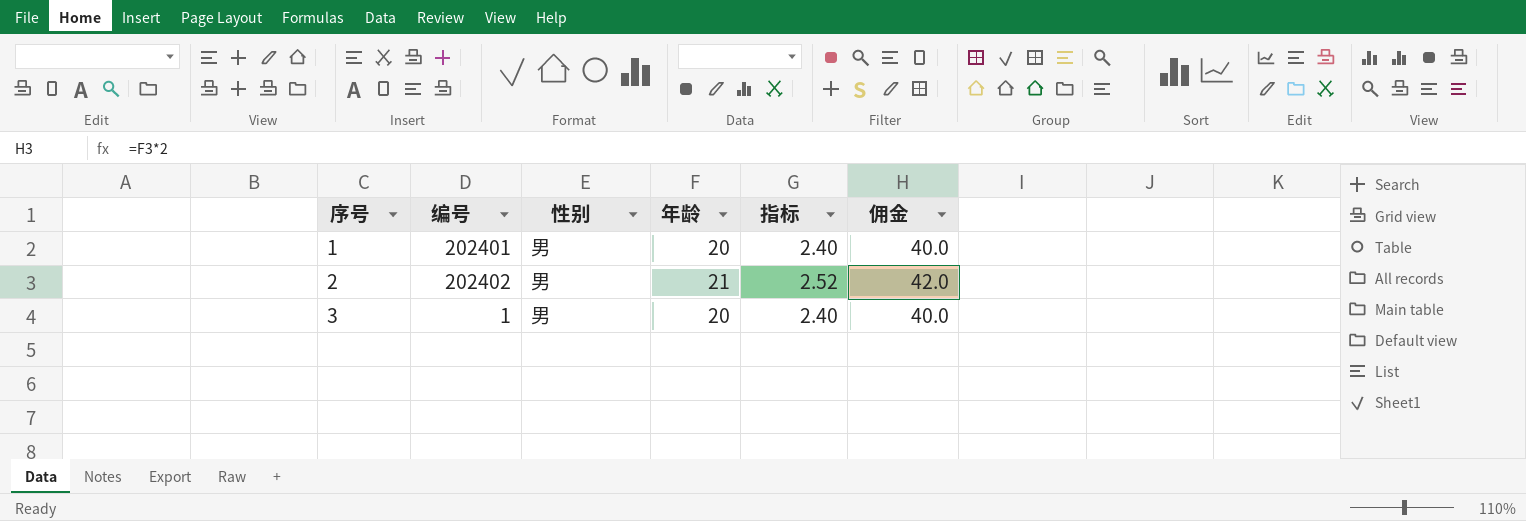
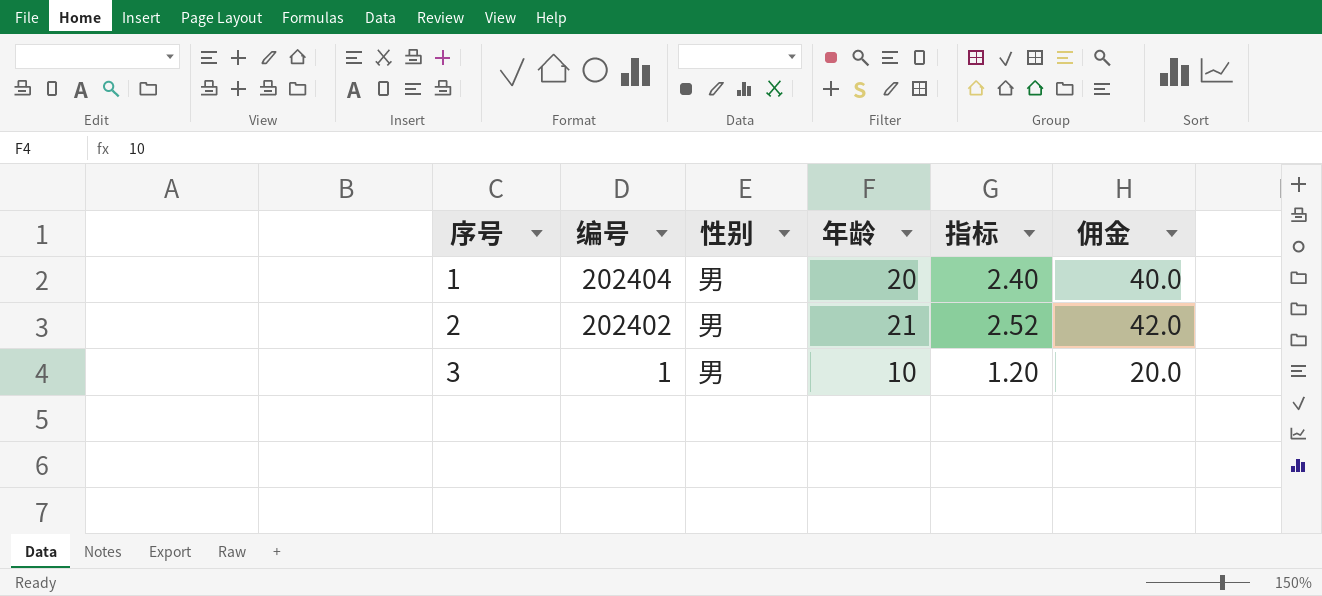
1 | 编号: 202401 -> 202404
3 | 年龄: 20 -> 10
3 | 指标: 2.40 -> 1.20
3 | 佣金: 40.0 -> 20.0

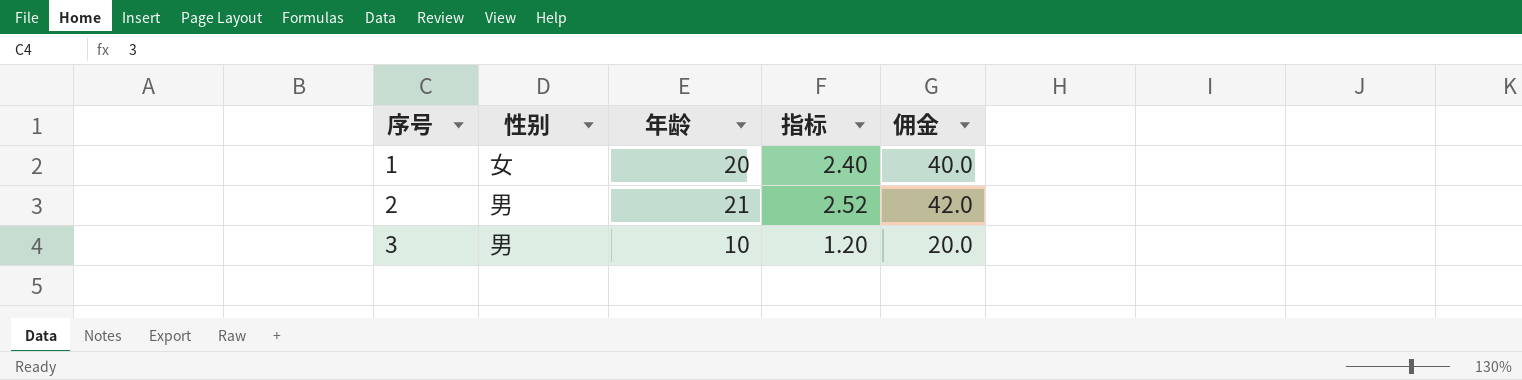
column 编号 | position: 2 -> none
1 | 性别: 男 -> 女

